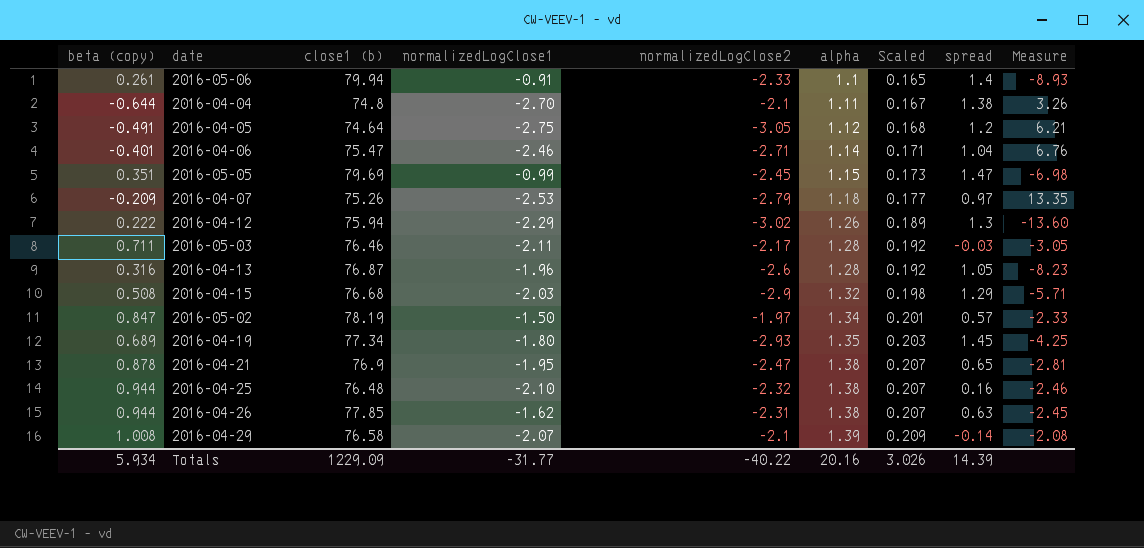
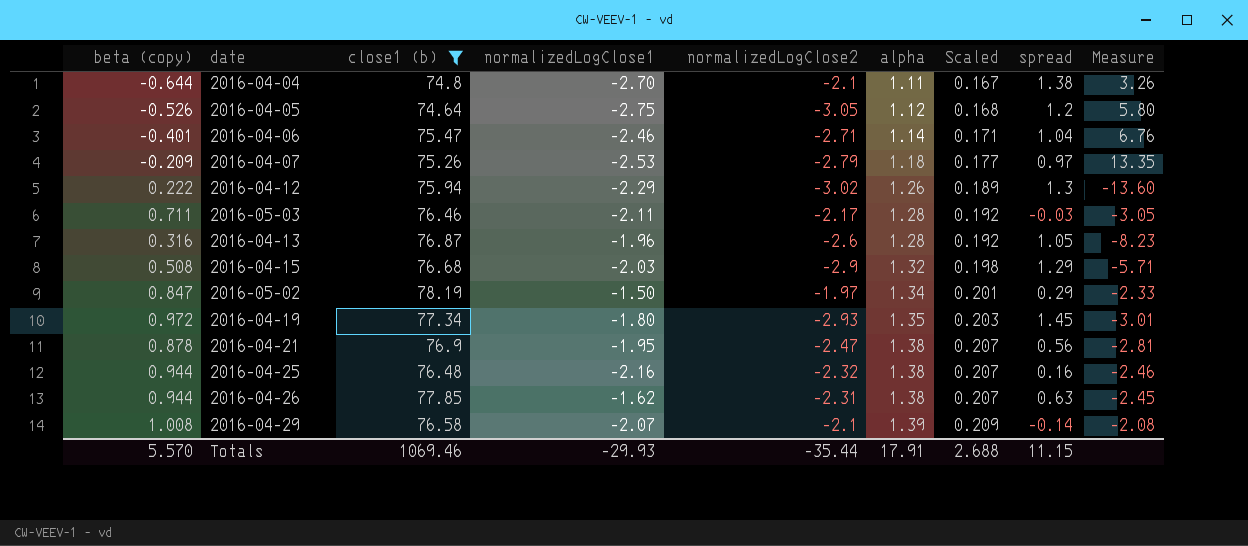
filter: none -> close1 (b) <= 78.19
2016-04-05 | beta (copy): -0.491 -> -0.526
2016-04-05 | Measure: 6.21 -> 5.80
2016-05-02 | spread: 0.57 -> 0.29
2016-04-19 | beta (copy): 0.689 -> 0.972
2016-04-19 | Measure: -4.25 -> -3.01
2016-04-21 | spread: 0.65 -> 0.56
2016-04-25 | normalizedLogClose1: -2.10 -> -2.16
Totals | beta (copy): 5.934 -> 5.570
Totals | close1 (b): 1229.09 -> 1069.46
Totals | normalizedLogClose1: -31.77 -> -29.93
Totals | normalizedLogClose2: -40.22 -> -35.44
Totals | alpha: 20.16 -> 17.91
Totals | Scaled: 3.026 -> 2.688
Totals | spread: 14.39 -> 11.15

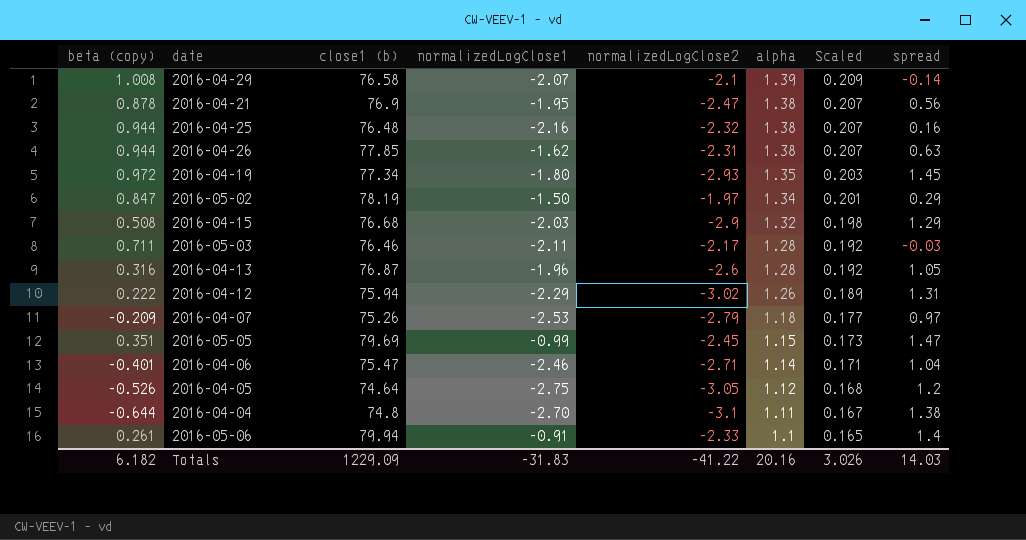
filter: close1 (b) <= 78.19 -> none
row order: alpha ascending -> alpha descending
column Measure | formula: [normalizedLogClose2] / [beta (copy)] -> none
2016-04-12 | spread: 1.3 -> 1.31
2016-04-04 | normalizedLogClose2: -2.1 -> -3.1
Totals | beta (copy): 5.570 -> 6.182
Totals | close1 (b): 1069.46 -> 1229.09
Totals | normalizedLogClose1: -29.93 -> -31.83
Totals | normalizedLogClose2: -35.44 -> -41.22
Totals | alpha: 17.91 -> 20.16
Totals | Scaled: 2.688 -> 3.026
Totals | spread: 11.15 -> 14.03

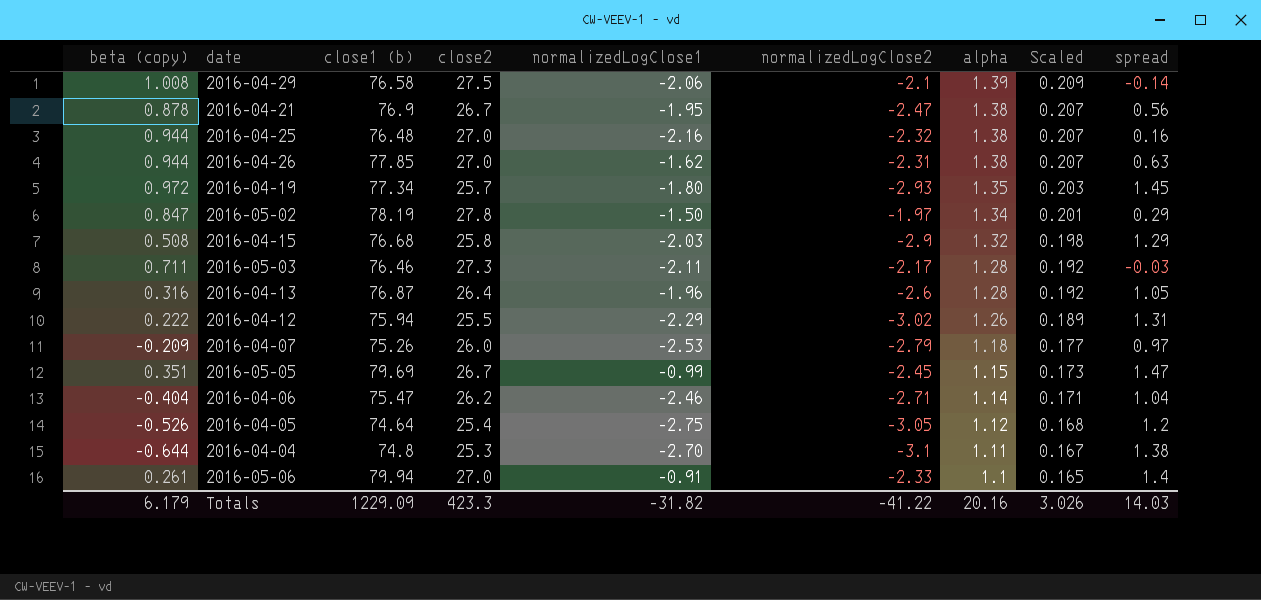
column close2 | position: none -> 4
2016-04-29 | normalizedLogClose1: -2.07 -> -2.06
2016-04-06 | beta (copy): -0.401 -> -0.404
Totals | beta (copy): 6.182 -> 6.179
Totals | normalizedLogClose1: -31.83 -> -31.82

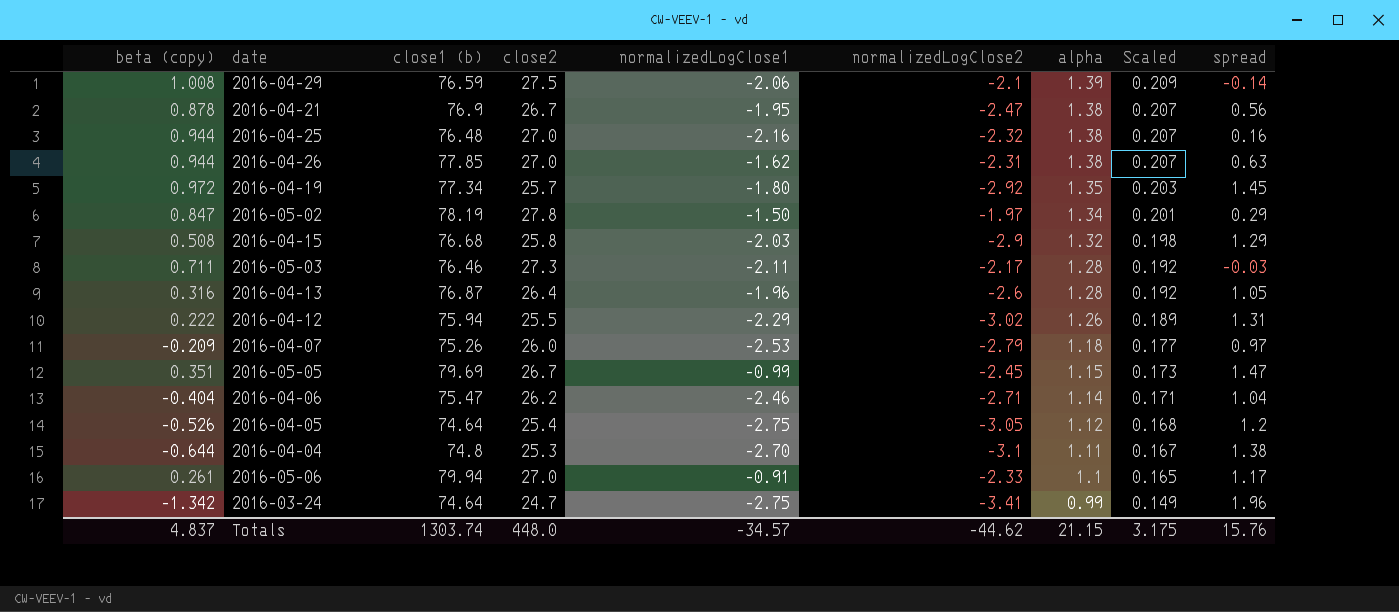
2016-04-29 | close1 (b): 76.58 -> 76.59
2016-04-19 | normalizedLogClose2: -2.93 -> -2.92
2016-05-06 | spread: 1.4 -> 1.17
row 2016-03-24: none -> -1.342 | 74.64 | 24.7 | -2.75 | -3.41 | 0.99 | 0.149 | 1.96
Totals | beta (copy): 6.179 -> 4.837
Totals | close1 (b): 1229.09 -> 1303.74
Totals | close2: 423.3 -> 448.0
Totals | normalizedLogClose1: -31.82 -> -34.57
Totals | normalizedLogClose2: -41.22 -> -44.62
Totals | alpha: 20.16 -> 21.15
Totals | Scaled: 3.026 -> 3.175
Totals | spread: 14.03 -> 15.76

